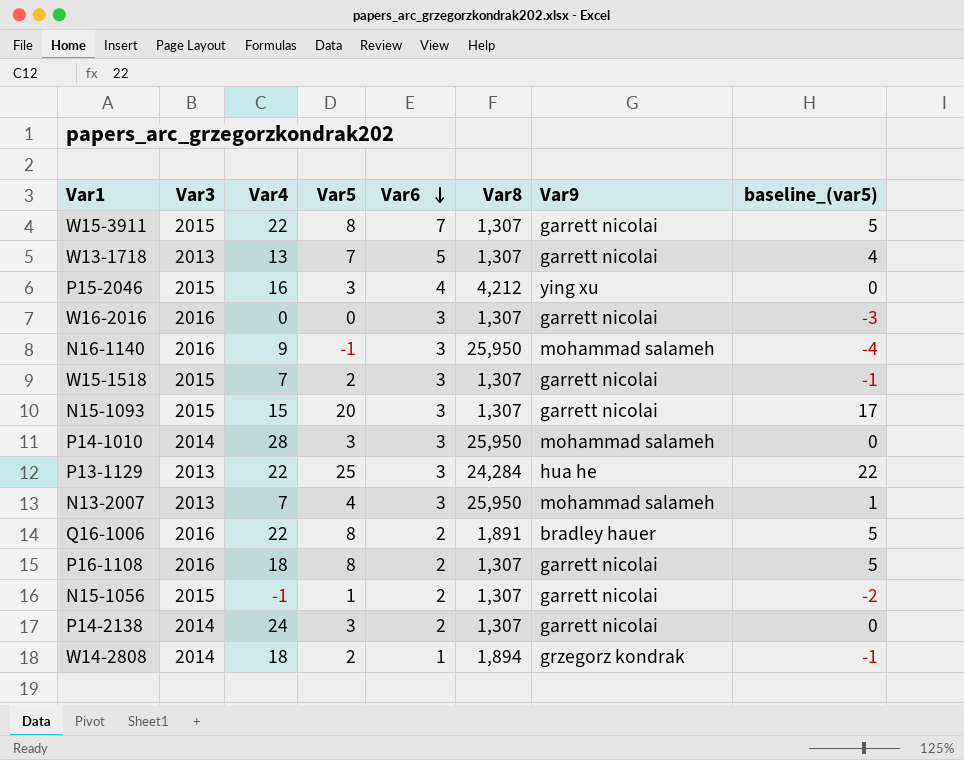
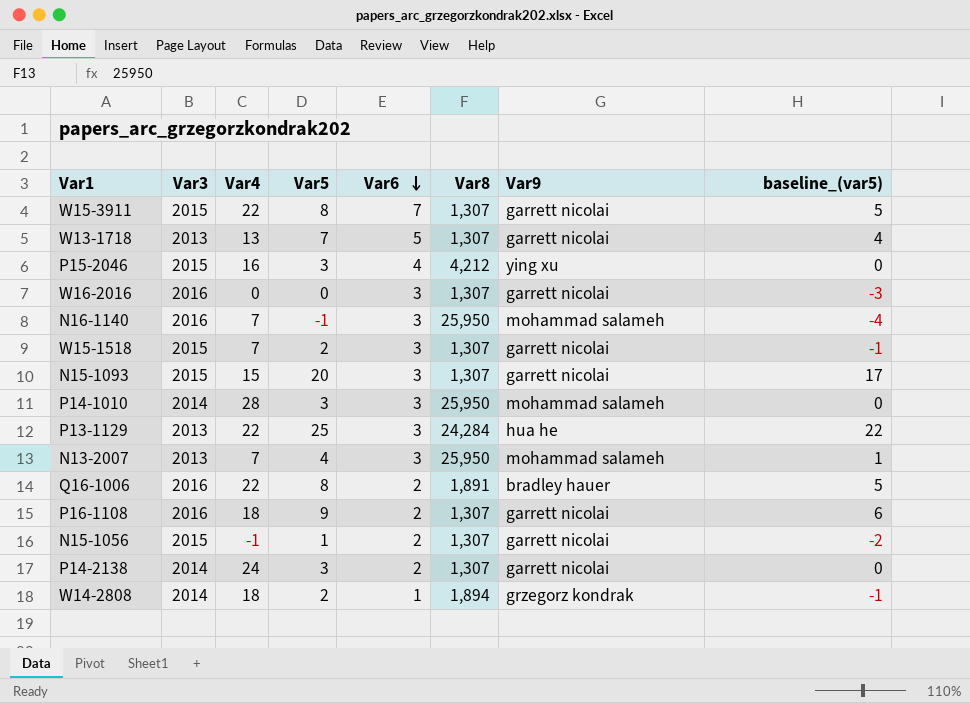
N16-1140 | Var4: 9 -> 7
P16-1108 | Var5: 8 -> 9
P16-1108 | baseline_(var5): 5 -> 6

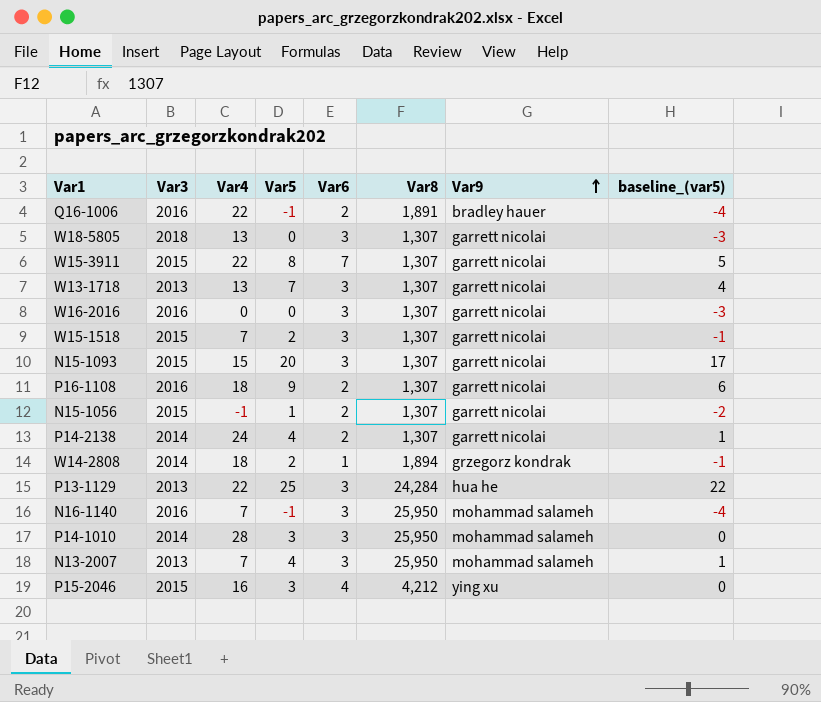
row order: Var6 descending -> Var9 ascending
Q16-1006 | Var5: 8 -> -1
Q16-1006 | baseline_(var5): 5 -> -4
row W18-5805: none -> 2018 | 13 | 0 | 3 | 1,307 | garrett nicolai | -3
W13-1718 | Var6: 5 -> 3
P14-2138 | Var5: 3 -> 4
P14-2138 | baseline_(var5): 0 -> 1

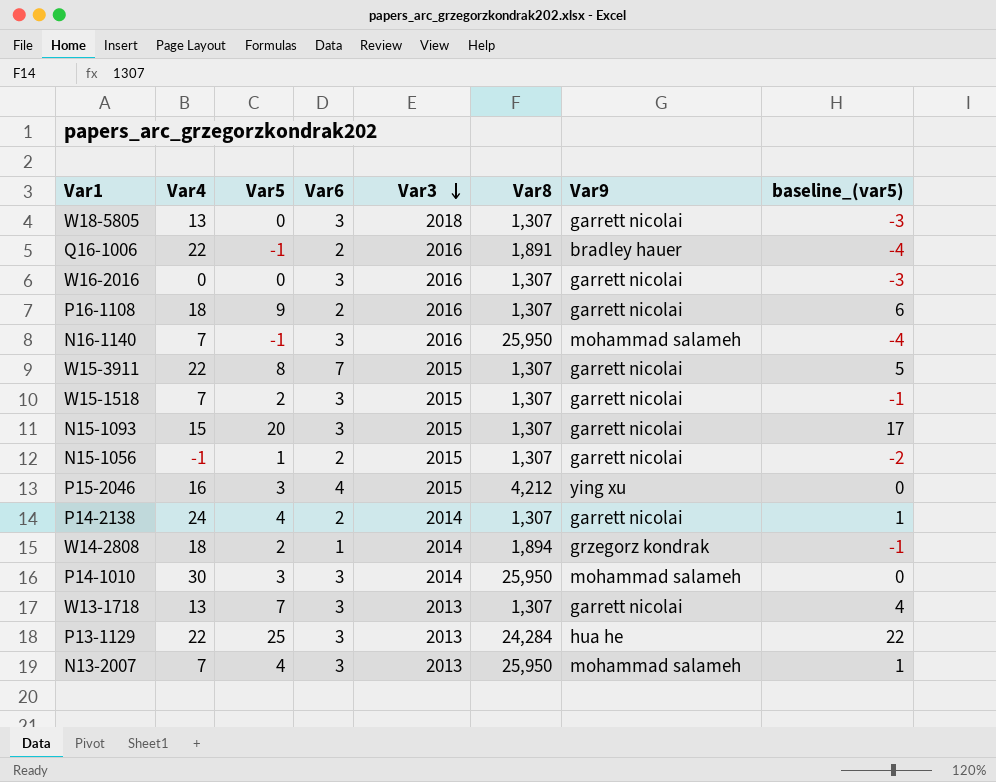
row order: Var9 ascending -> Var3 descending
column Var3 | position: 2 -> 5
P14-1010 | Var4: 28 -> 30

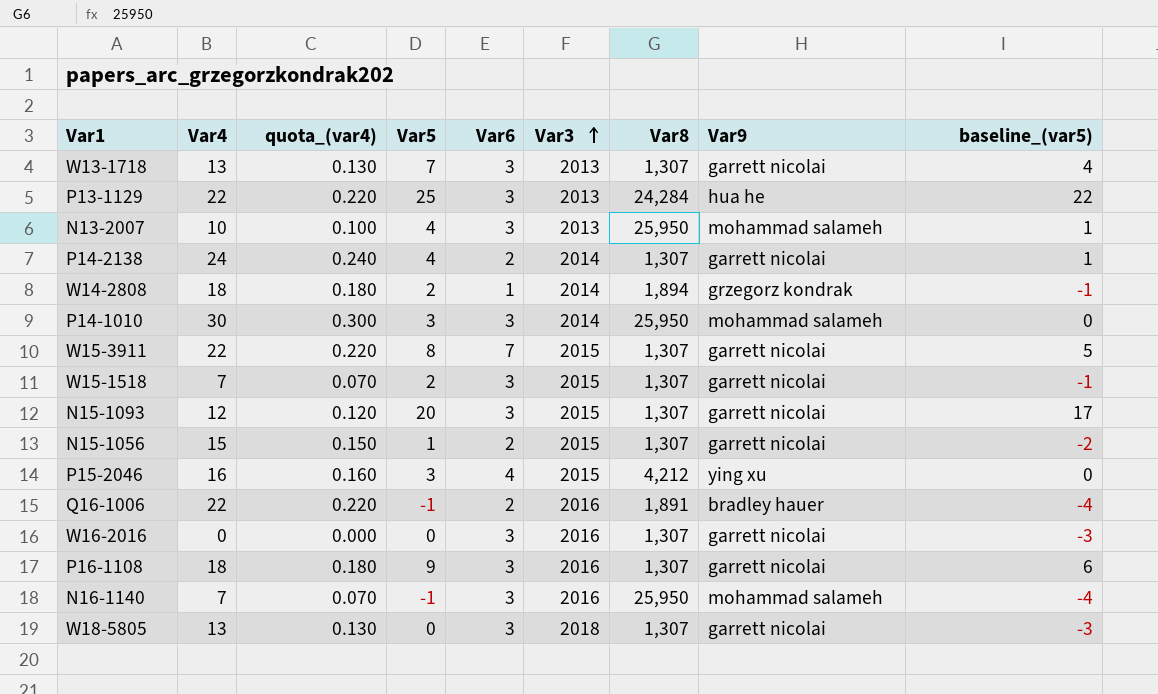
row order: Var3 descending -> Var3 ascending
column quota_(var4) | formula: none -> [Var4] * 0.01
N13-2007 | Var4: 7 -> 10
N15-1093 | Var4: 15 -> 12
N15-1056 | Var4: -1 -> 15
P16-1108 | Var6: 2 -> 3

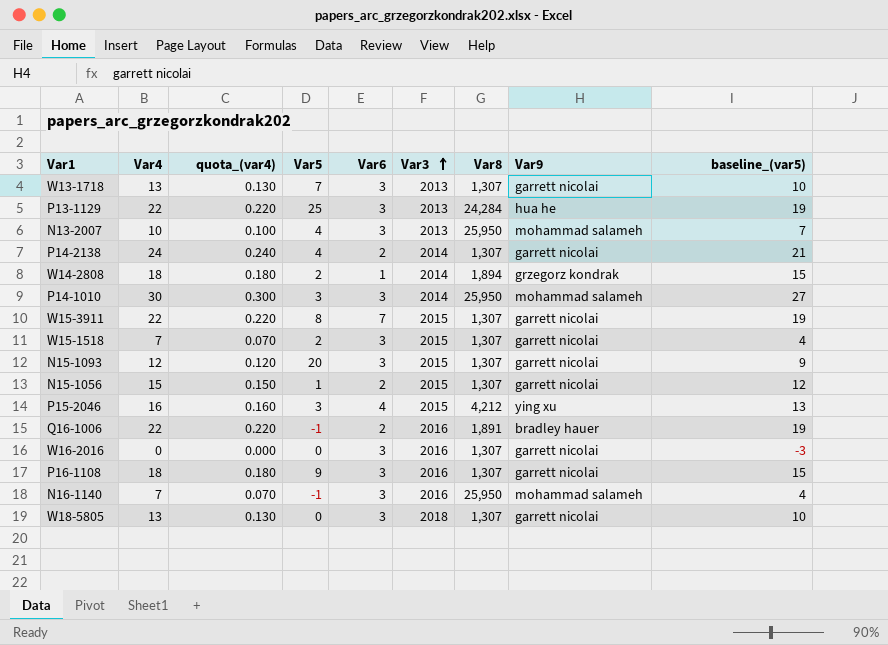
column baseline_(var5) | formula: [Var5] - 3 -> [Var4] - 3

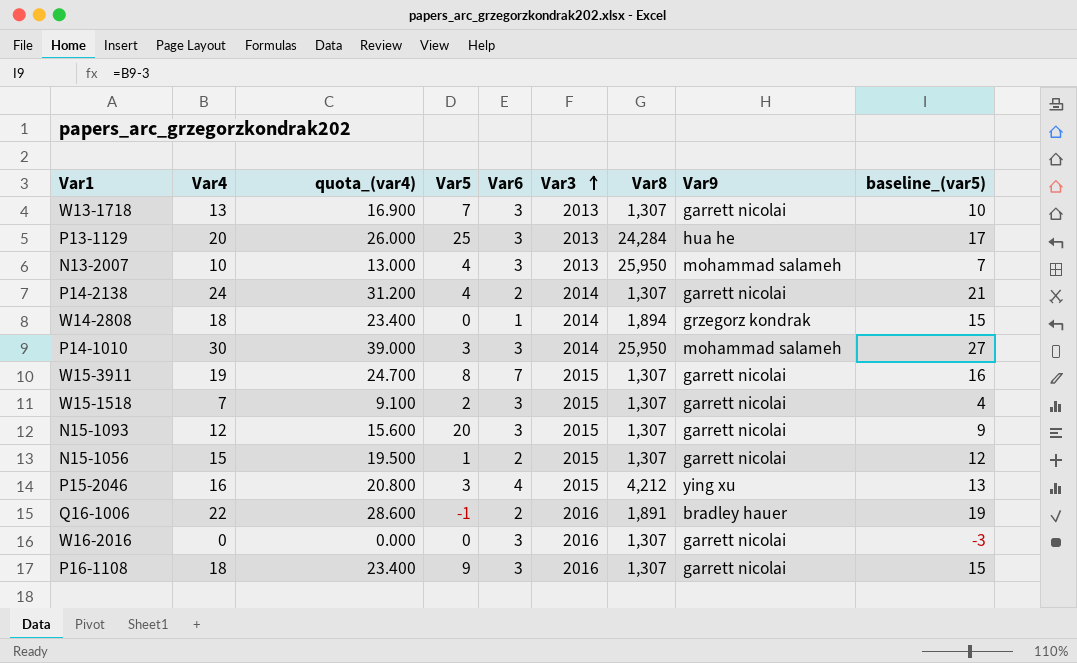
column quota_(var4) | formula: [Var4] * 0.01 -> [Var4] * 1.3
row N16-1140: 7 | 0.070 | -1 | 3 | 2016 | 25,950 | mohammad salameh | 4 -> none
row W18-5805: 13 | 0.130 | 0 | 3 | 2018 | 1,307 | garrett nicolai | 10 -> none
P13-1129 | Var4: 22 -> 20
P13-1129 | baseline_(var5): 19 -> 17
W14-2808 | Var5: 2 -> 0
W15-3911 | Var4: 22 -> 19
W15-3911 | baseline_(var5): 19 -> 16

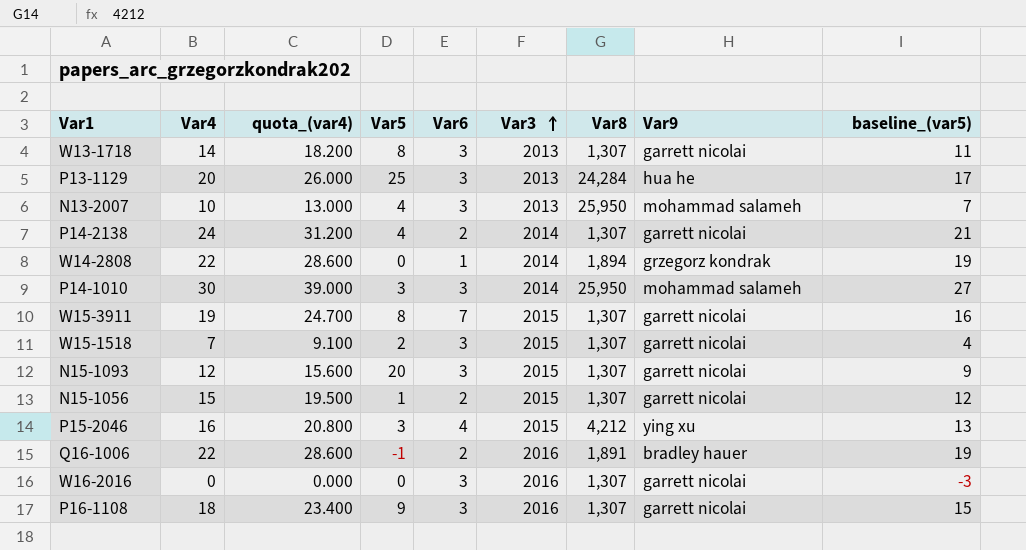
W13-1718 | Var4: 13 -> 14
W13-1718 | quota_(var4): 16.900 -> 18.200
W13-1718 | Var5: 7 -> 8
W13-1718 | baseline_(var5): 10 -> 11
W14-2808 | Var4: 18 -> 22
W14-2808 | quota_(var4): 23.400 -> 28.600
W14-2808 | baseline_(var5): 15 -> 19

